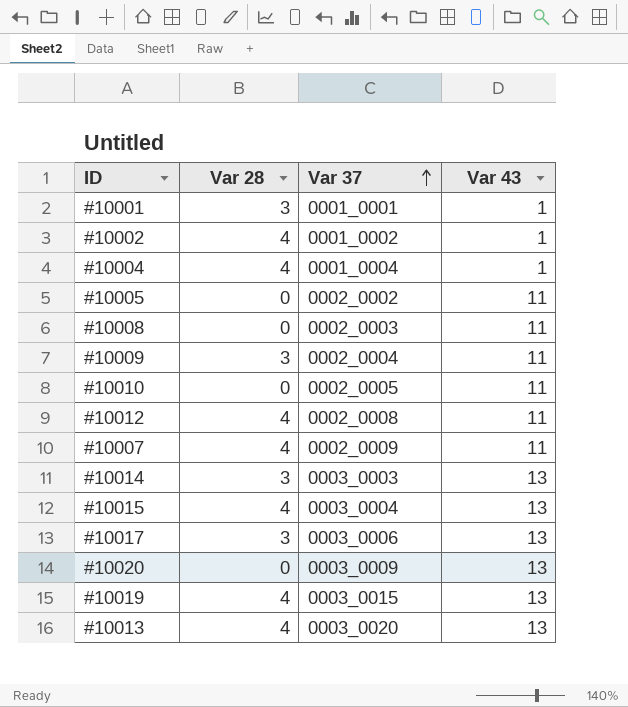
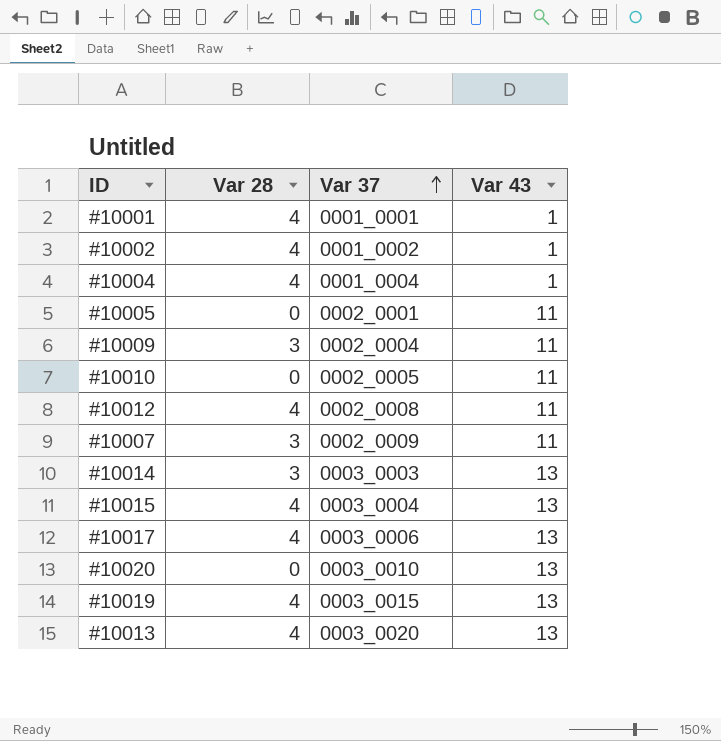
row #10008: 0 | 0002_0003 | 11 -> none
#10001 | Var 28: 3 -> 4
#10005 | Var 37: 0002_0002 -> 0002_0001
#10007 | Var 28: 4 -> 3
#10017 | Var 28: 3 -> 4
#10020 | Var 37: 0003_0009 -> 0003_0010

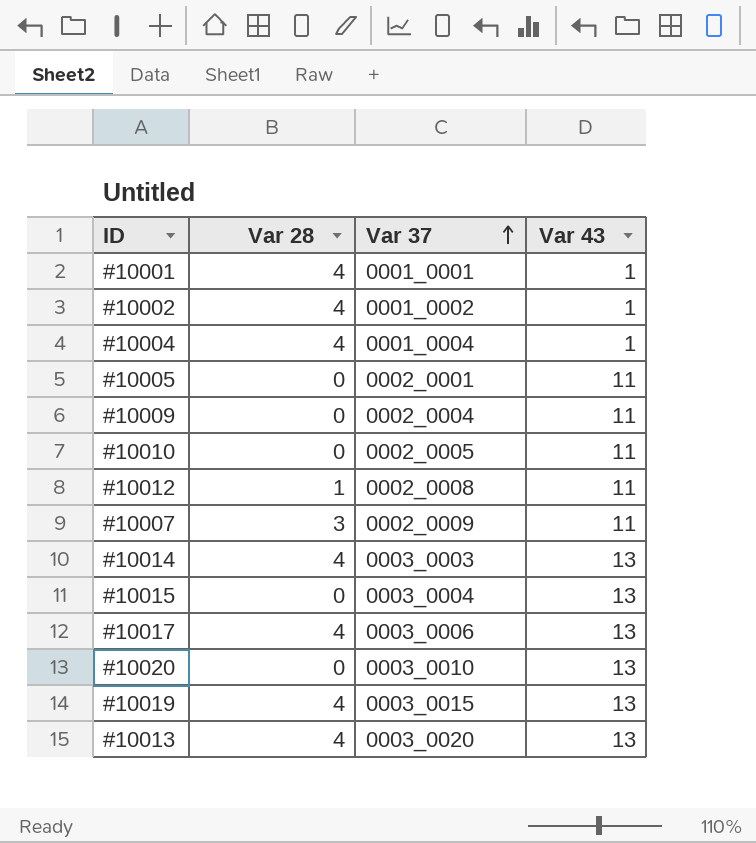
#10009 | Var 28: 3 -> 0
#10012 | Var 28: 4 -> 1
#10014 | Var 28: 3 -> 4
#10015 | Var 28: 4 -> 0

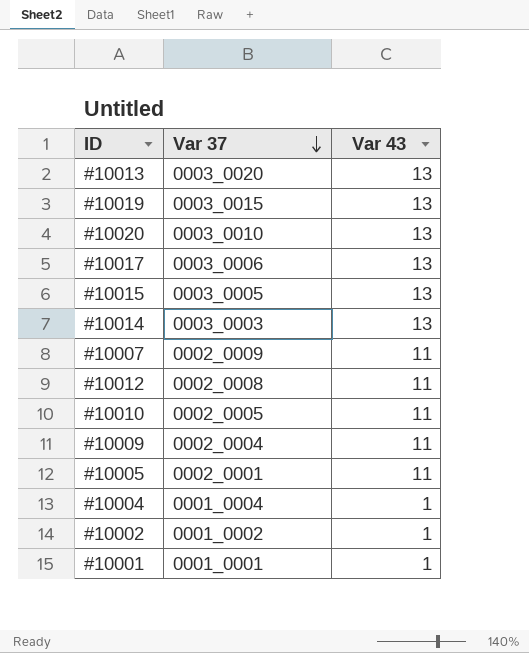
row order: Var 37 ascending -> Var 37 descending
column Var 28 | position: 2 -> none
#10015 | Var 37: 0003_0004 -> 0003_0005

